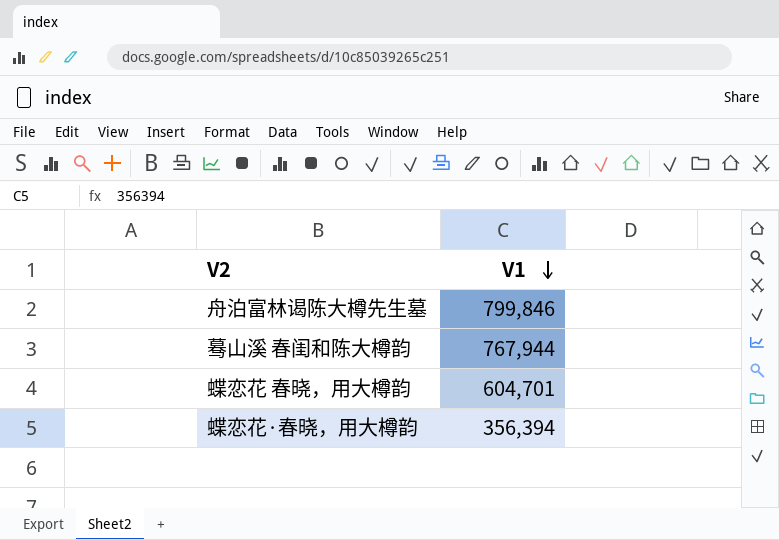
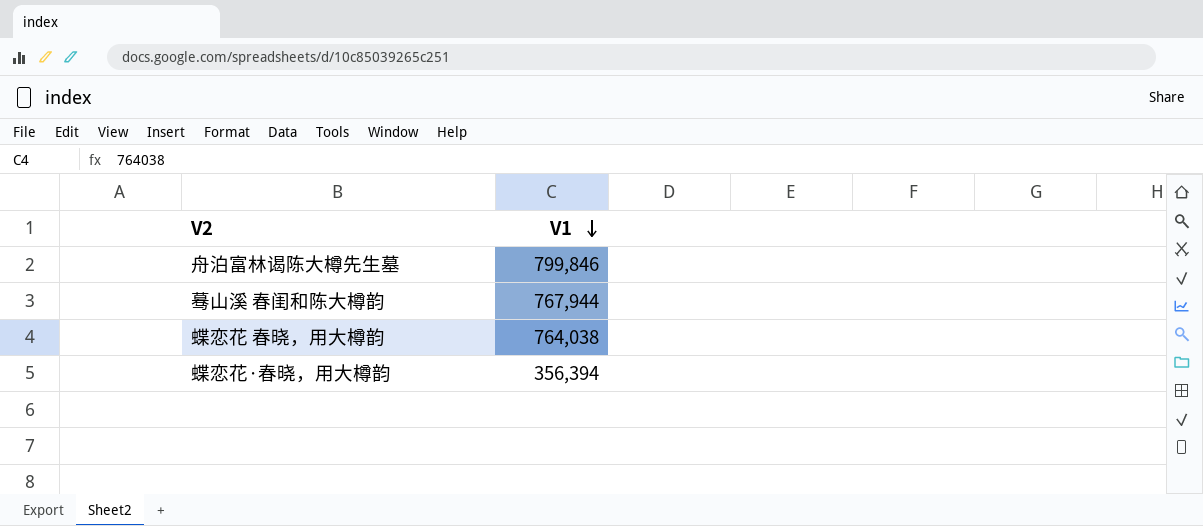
蝶恋花 春晓，用大樽韵 | V1: 604,701 -> 764,038

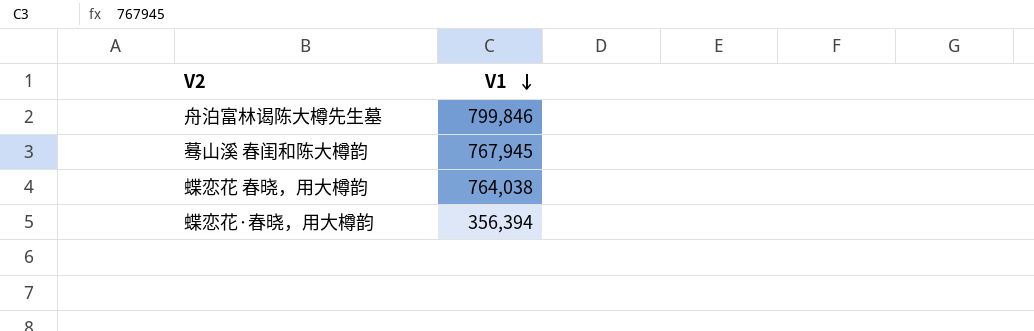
蓦山溪 春闺和陈大樽韵 | V1: 767,944 -> 767,945

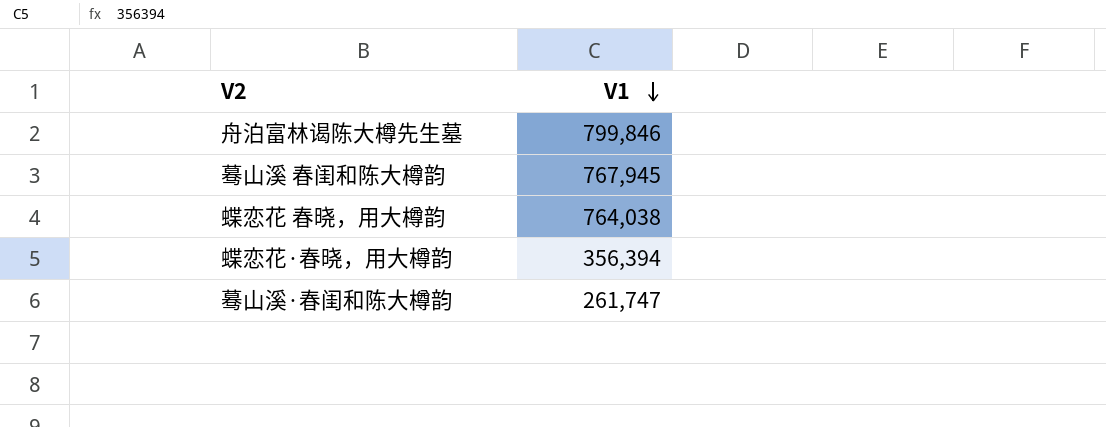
row 蓦山溪·春闺和陈大樽韵: none -> 261,747

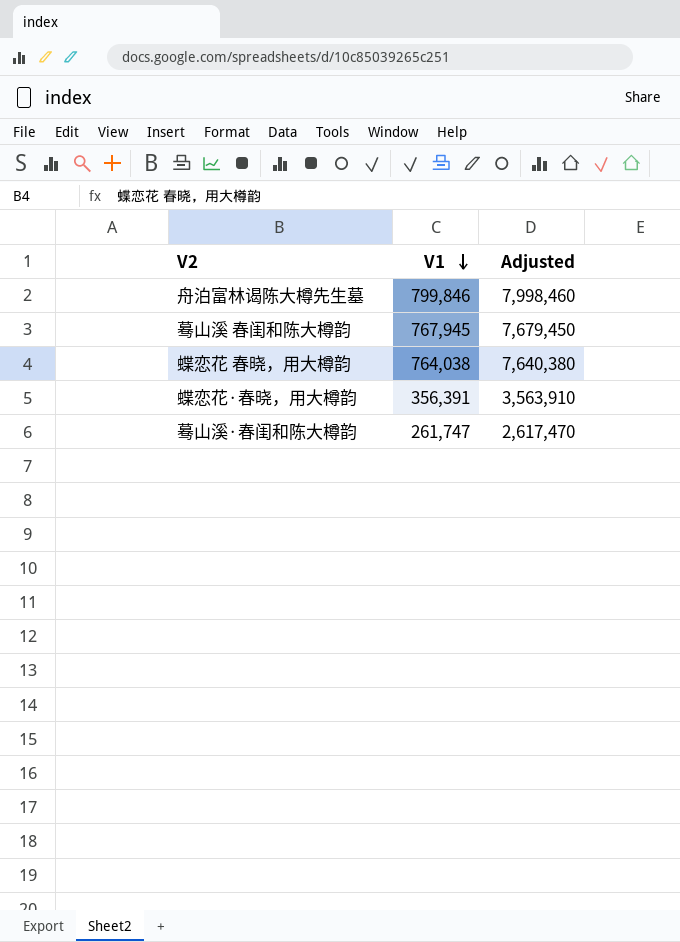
column Adjusted | formula: none -> [V1] * 10
蝶恋花·春晓，用大樽韵 | V1: 356,394 -> 356,391

